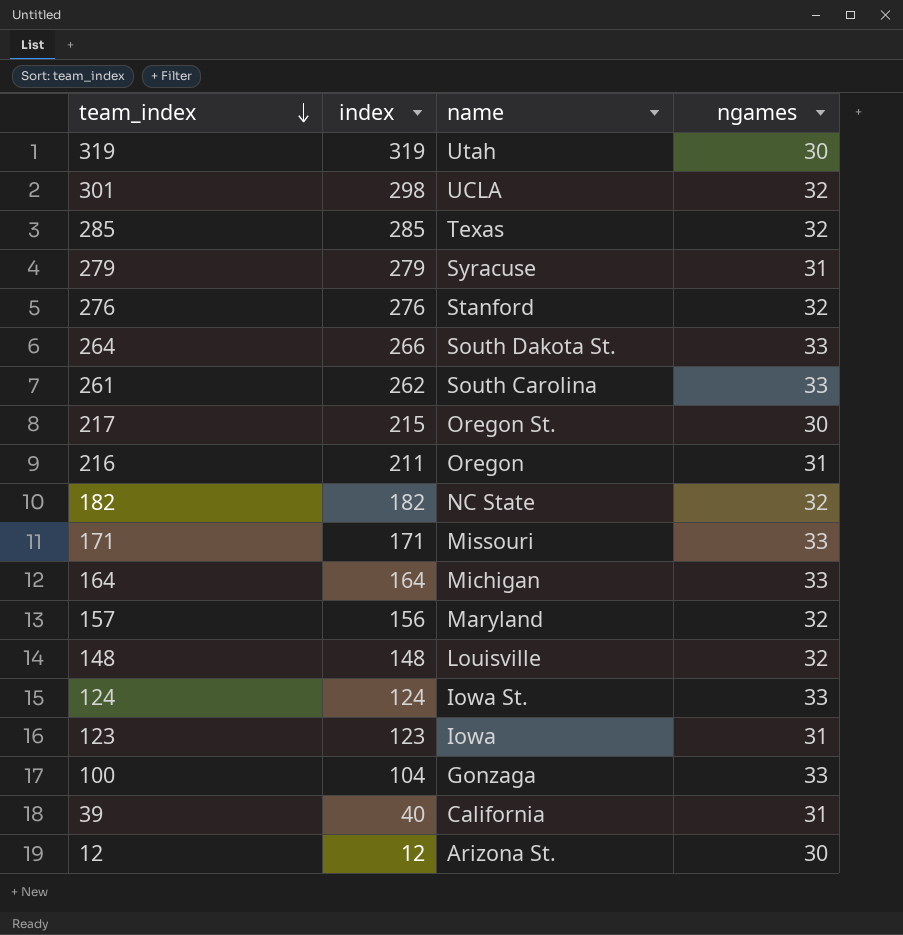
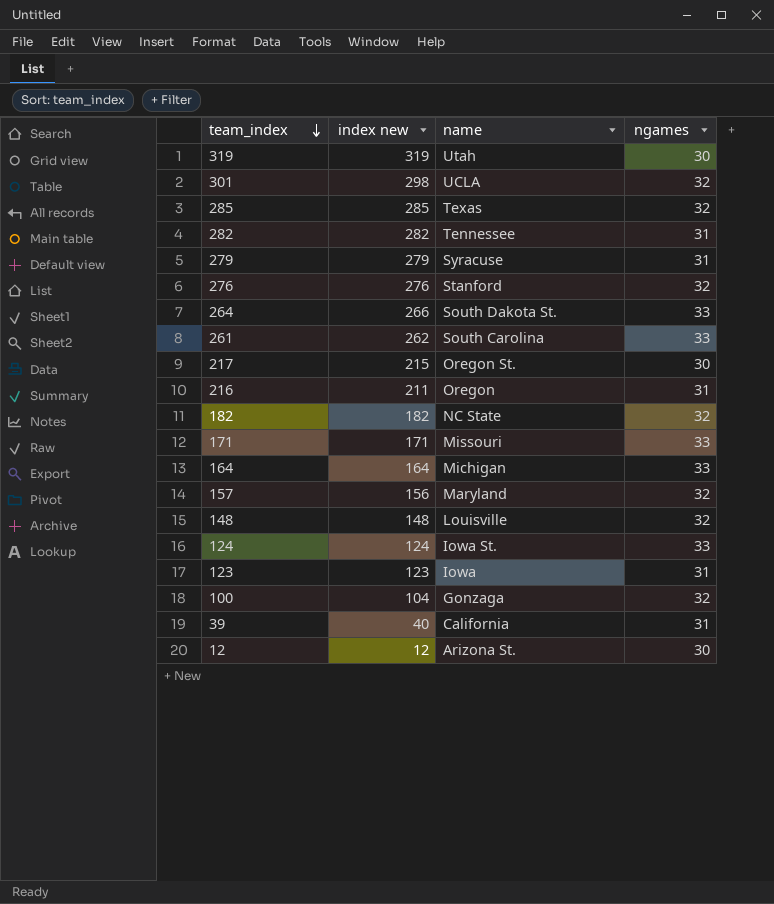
column name: index -> index new
row 282: none -> 282 | Tennessee | 31
100 | ngames: 33 -> 32

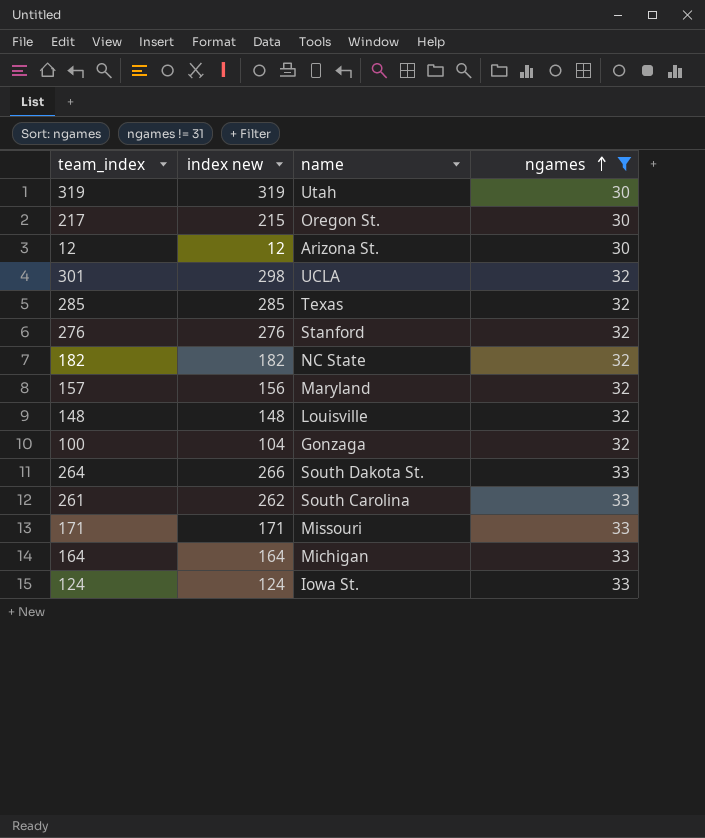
filter: none -> ngames != 31
row order: team_index descending -> ngames ascending

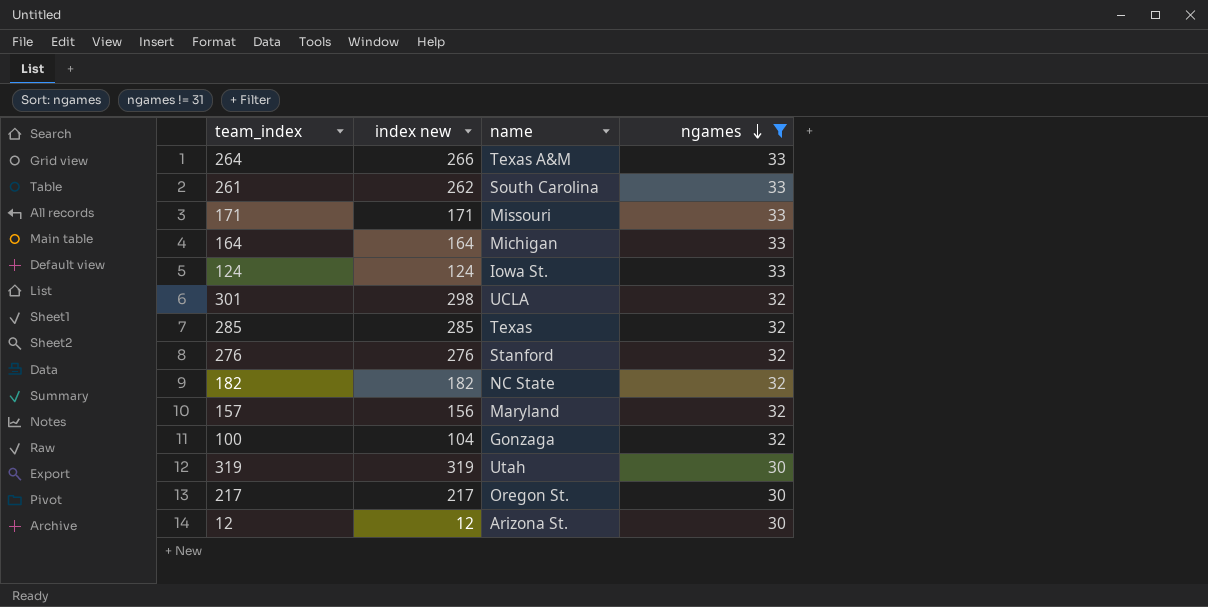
row order: ngames ascending -> ngames descending
row 148: 148 | Louisville | 32 -> none
264 | name: South Dakota St. -> Texas A&M
217 | index new: 215 -> 217

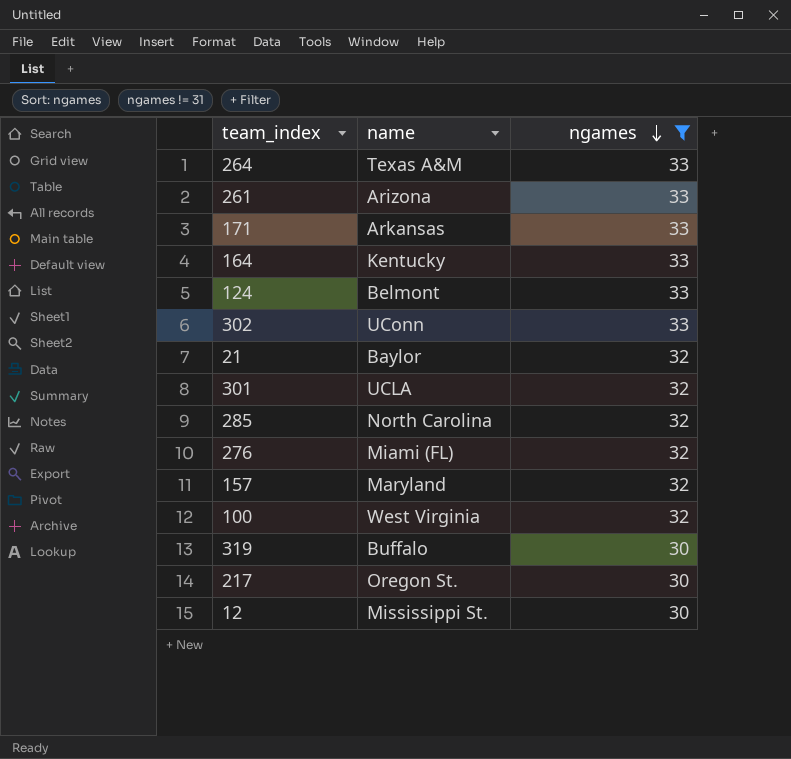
column index new | position: 2 -> none
row 182: 182 | NC State | 32 -> none
261 | name: South Carolina -> Arizona
171 | name: Missouri -> Arkansas
164 | name: Michigan -> Kentucky
124 | name: Iowa St. -> Belmont
row 302: none -> UConn | 33
row 21: none -> Baylor | 32
285 | name: Texas -> North Carolina
276 | name: Stanford -> Miami (FL)
100 | name: Gonzaga -> West Virginia
319 | name: Utah -> Buffalo
12 | name: Arizona St. -> Mississippi St.

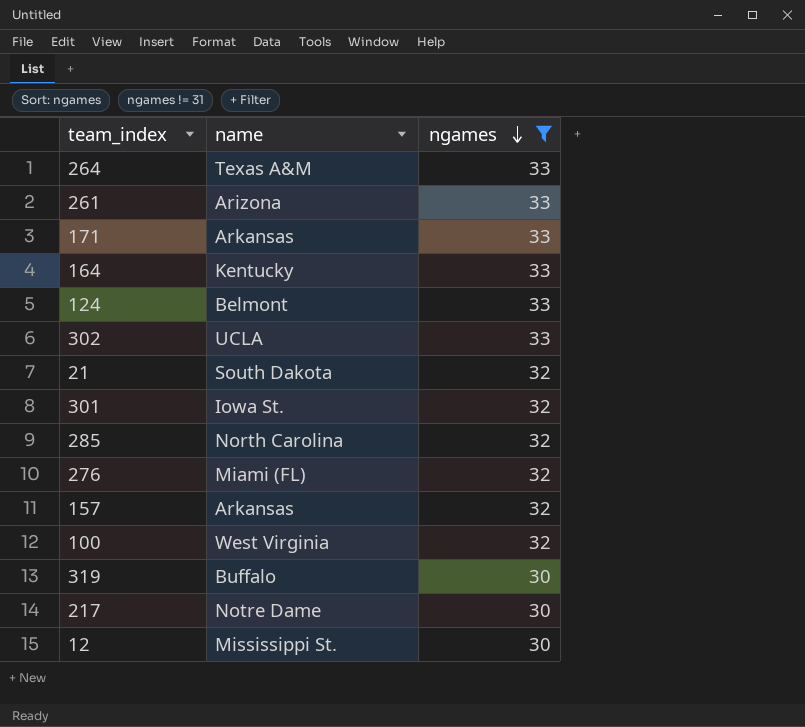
302 | name: UConn -> UCLA
21 | name: Baylor -> South Dakota
301 | name: UCLA -> Iowa St.
157 | name: Maryland -> Arkansas
217 | name: Oregon St. -> Notre Dame

